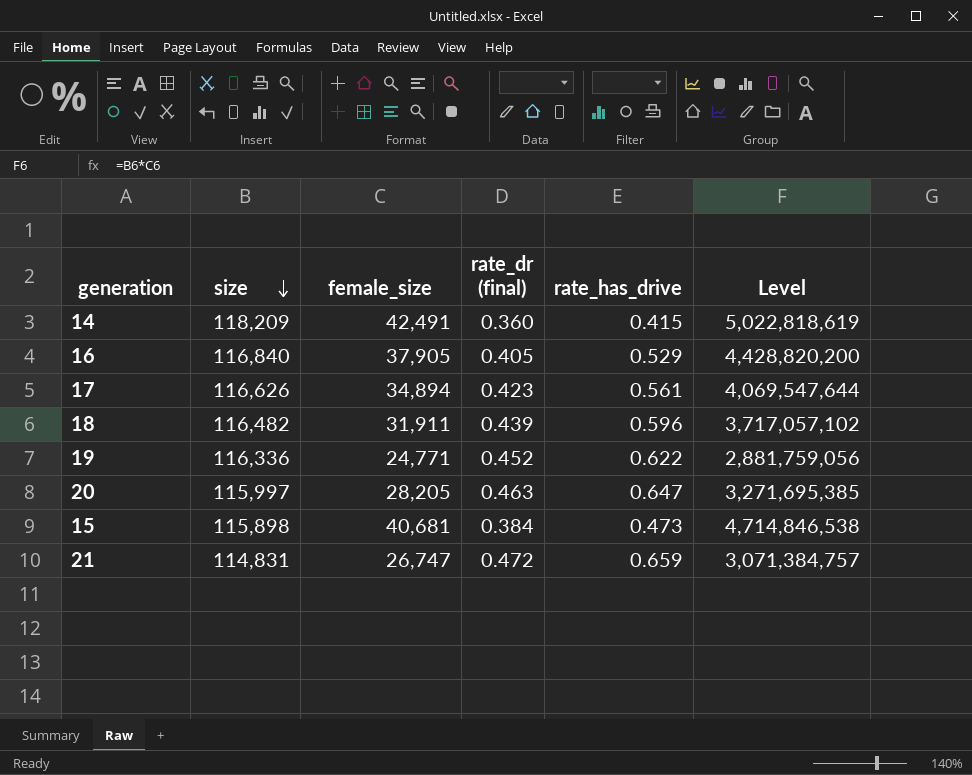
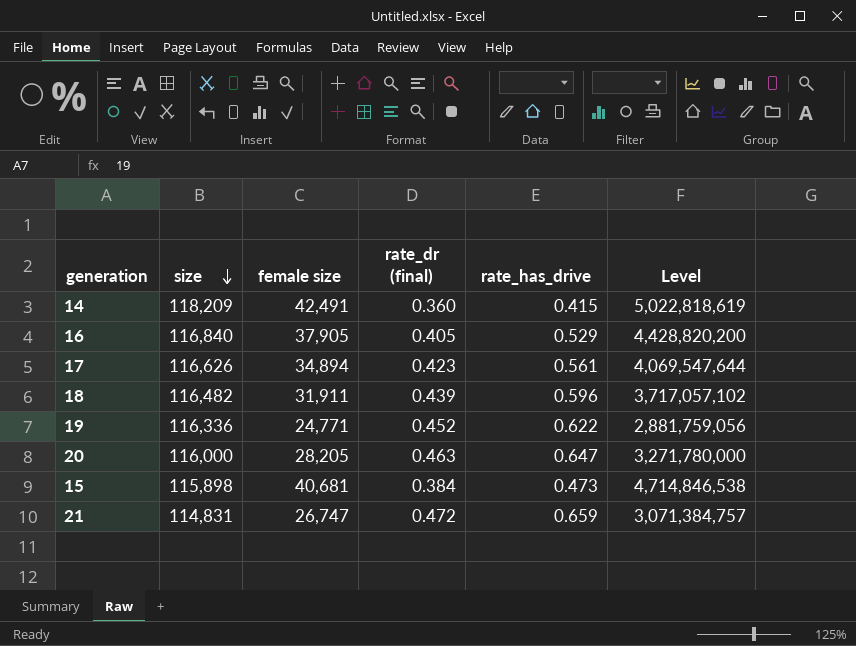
column name: female_size -> female size
20 | size: 115,997 -> 116,000
20 | Level: 3,271,695,385 -> 3,271,780,000

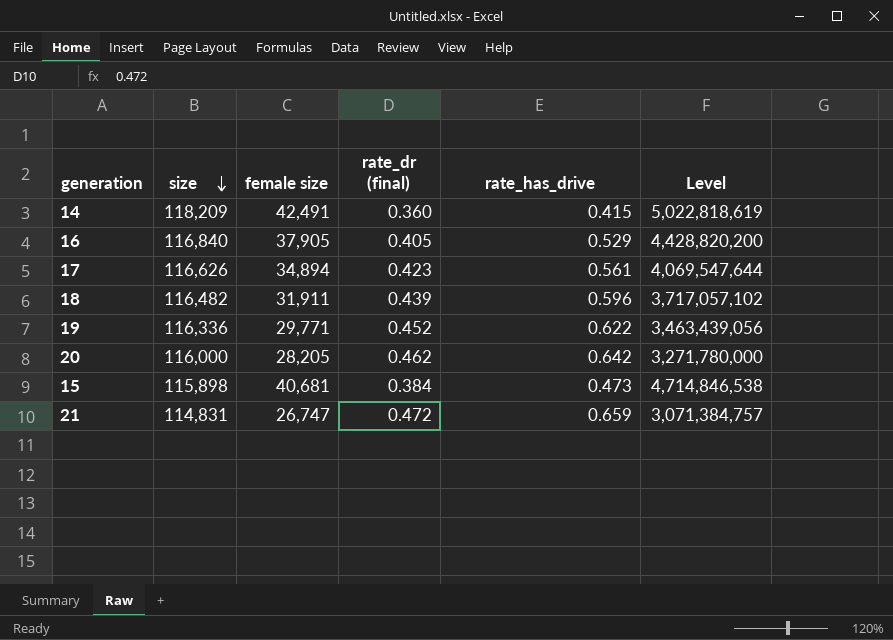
19 | female size: 24,771 -> 29,771
19 | Level: 2,881,759,056 -> 3,463,439,056
20 | rate_dr (final): 0.463 -> 0.462
20 | rate_has_drive: 0.647 -> 0.642

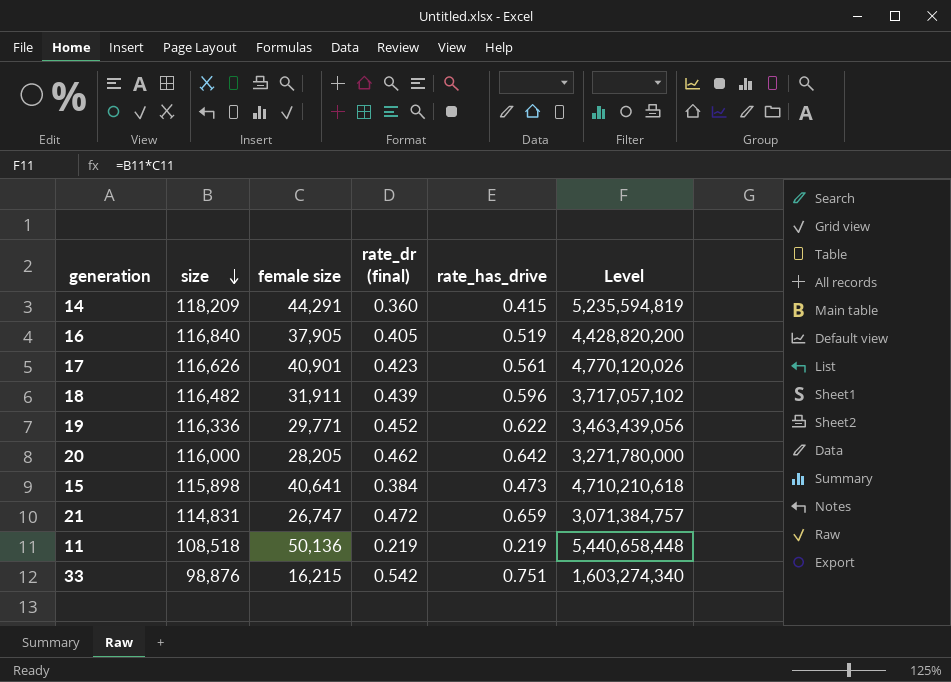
14 | female size: 42,491 -> 44,291
14 | Level: 5,022,818,619 -> 5,235,594,819
16 | rate_has_drive: 0.529 -> 0.519
17 | female size: 34,894 -> 40,901
17 | Level: 4,069,547,644 -> 4,770,120,026
15 | female size: 40,681 -> 40,641
15 | Level: 4,714,846,538 -> 4,710,210,618
row 11: none -> 108,518 | 50,136 | 0.219 | 0.219 | 5,440,658,448
row 33: none -> 98,876 | 16,215 | 0.542 | 0.751 | 1,603,274,340

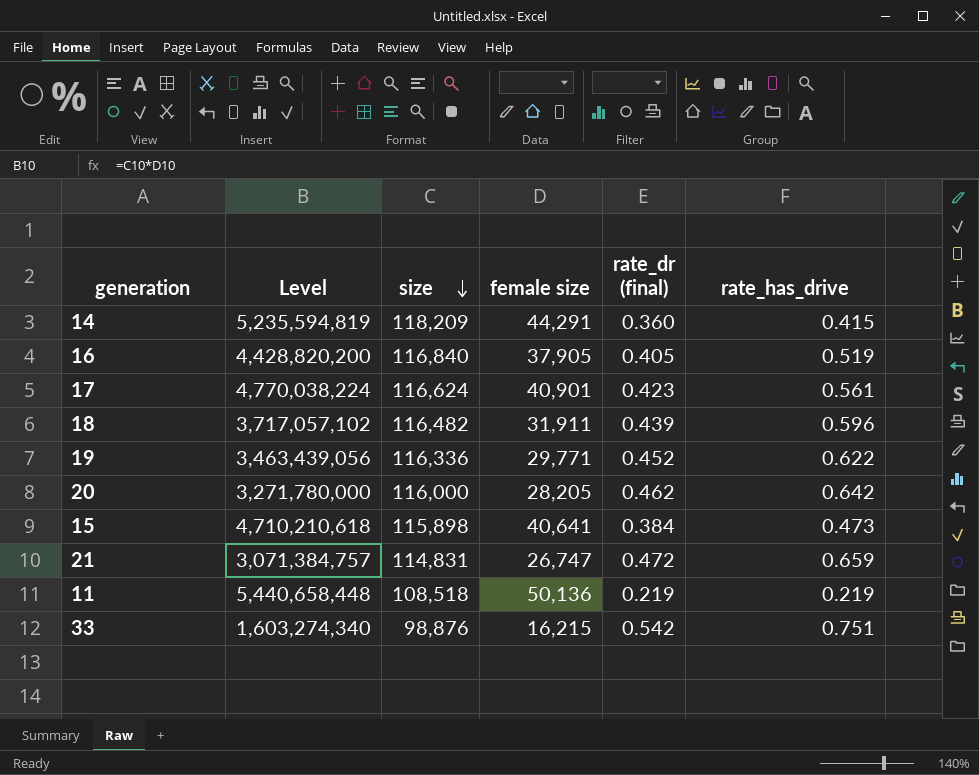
column Level | position: 6 -> 2
17 | Level: 4,770,120,026 -> 4,770,038,224
17 | size: 116,626 -> 116,624

